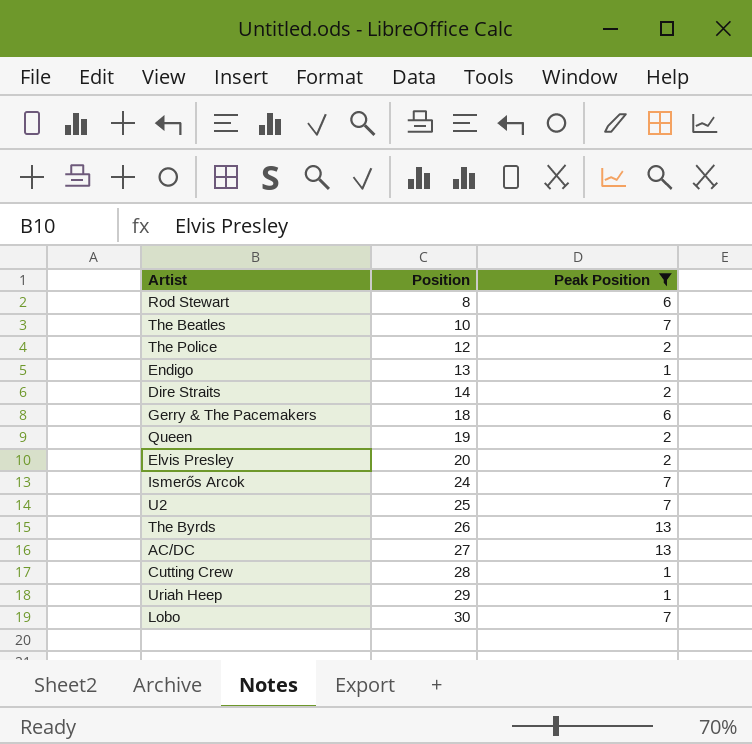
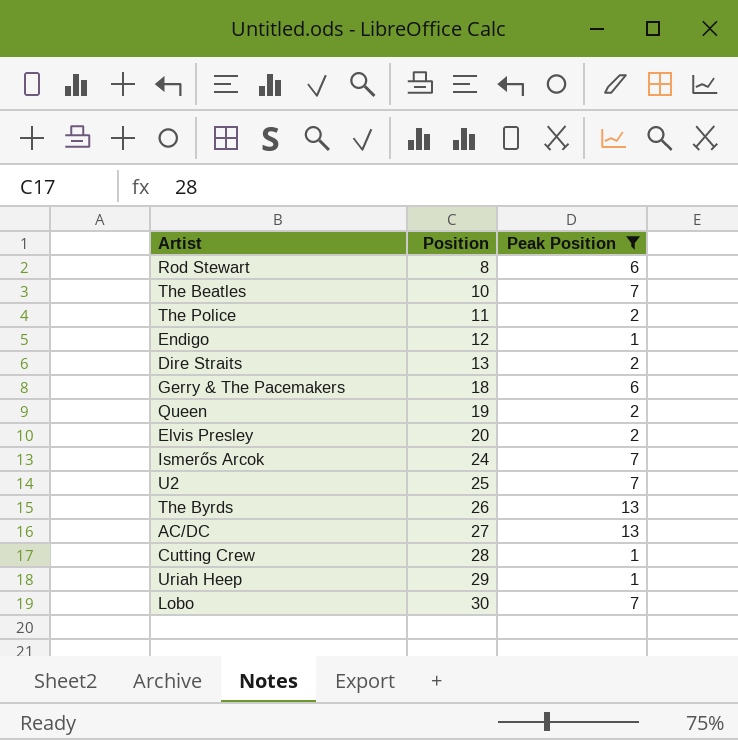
The Police | Position: 12 -> 11
Endigo | Position: 13 -> 12
Dire Straits | Position: 14 -> 13

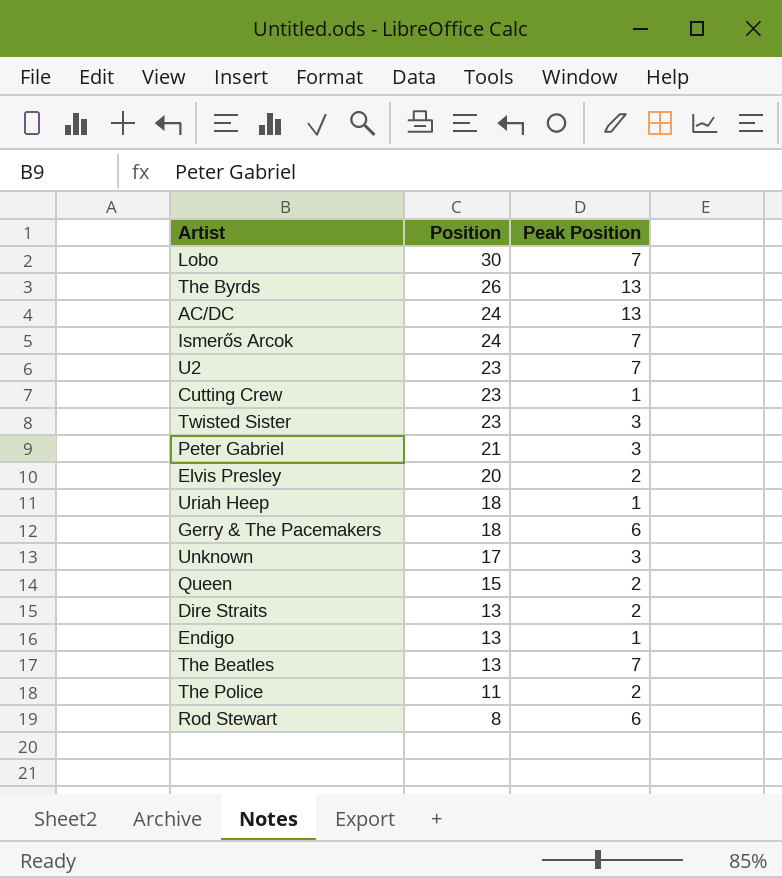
filter: Peak Position != 3 -> none
row order: Position ascending -> Position descending
AC/DC | Position: 27 -> 24
U2 | Position: 25 -> 23
Cutting Crew | Position: 28 -> 23
Uriah Heep | Position: 29 -> 18
Queen | Position: 19 -> 15
Endigo | Position: 12 -> 13
The Beatles | Position: 10 -> 13

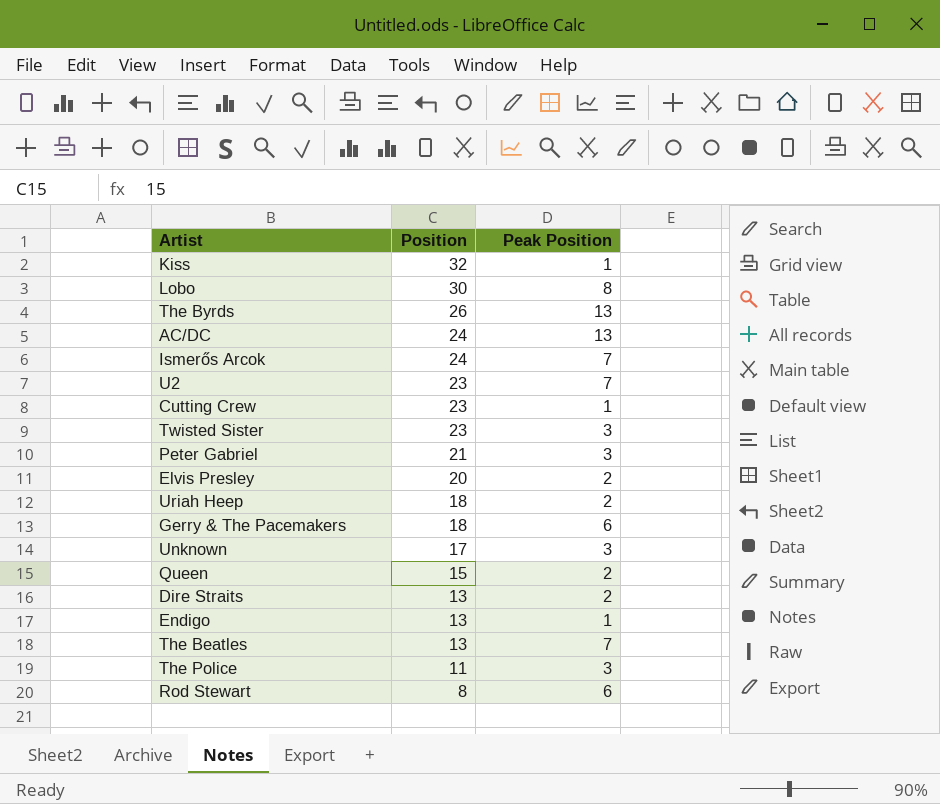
row Kiss: none -> 32 | 1
Lobo | Peak Position: 7 -> 8
Uriah Heep | Peak Position: 1 -> 2
The Police | Peak Position: 2 -> 3

